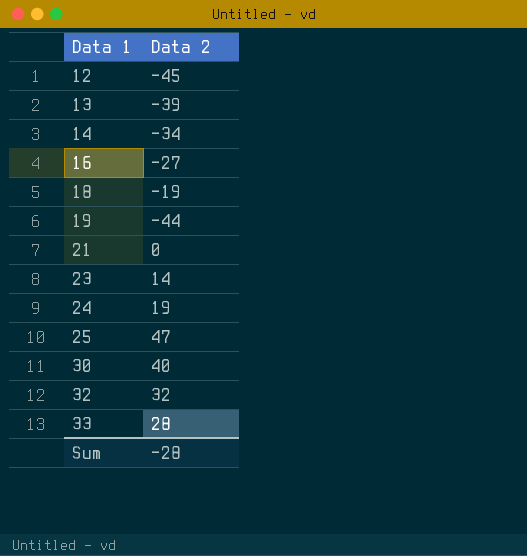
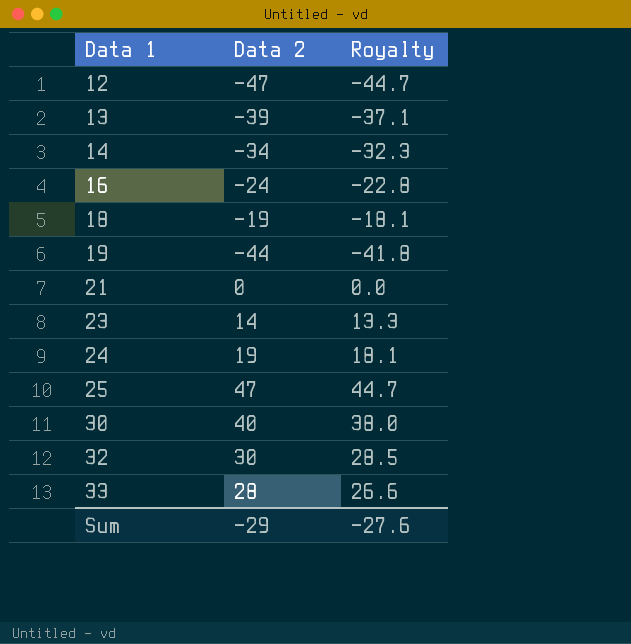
column Royalty | formula: none -> [Data 2] * 0.95
12 | Data 2: -45 -> -47
16 | Data 2: -27 -> -24
32 | Data 2: 32 -> 30
Sum | Data 2: -28 -> -29

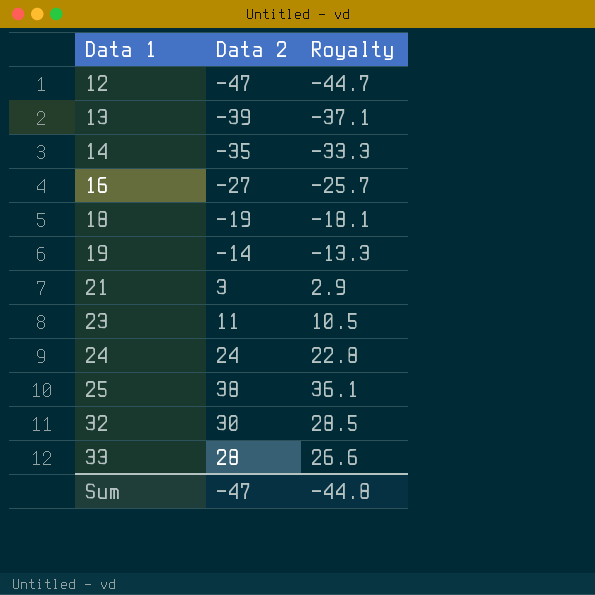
row 30: 40 | 38.0 -> none
14 | Data 2: -34 -> -35
14 | Royalty: -32.3 -> -33.3
16 | Data 2: -24 -> -27
16 | Royalty: -22.8 -> -25.7
19 | Data 2: -44 -> -14
19 | Royalty: -41.8 -> -13.3
21 | Data 2: 0 -> 3
21 | Royalty: 0.0 -> 2.9
23 | Data 2: 14 -> 11
23 | Royalty: 13.3 -> 10.5
24 | Data 2: 19 -> 24
24 | Royalty: 18.1 -> 22.8
25 | Data 2: 47 -> 38
25 | Royalty: 44.7 -> 36.1
Sum | Data 2: -29 -> -47
Sum | Royalty: -27.6 -> -44.8

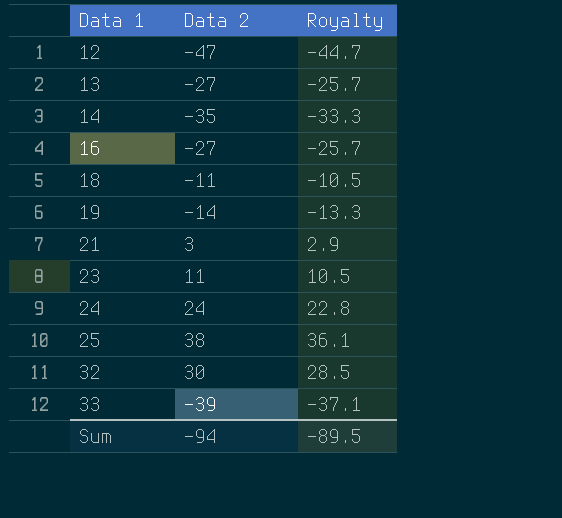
13 | Data 2: -39 -> -27
13 | Royalty: -37.1 -> -25.7
18 | Data 2: -19 -> -11
18 | Royalty: -18.1 -> -10.5
33 | Data 2: 28 -> -39
33 | Royalty: 26.6 -> -37.1
Sum | Data 2: -47 -> -94
Sum | Royalty: -44.8 -> -89.5

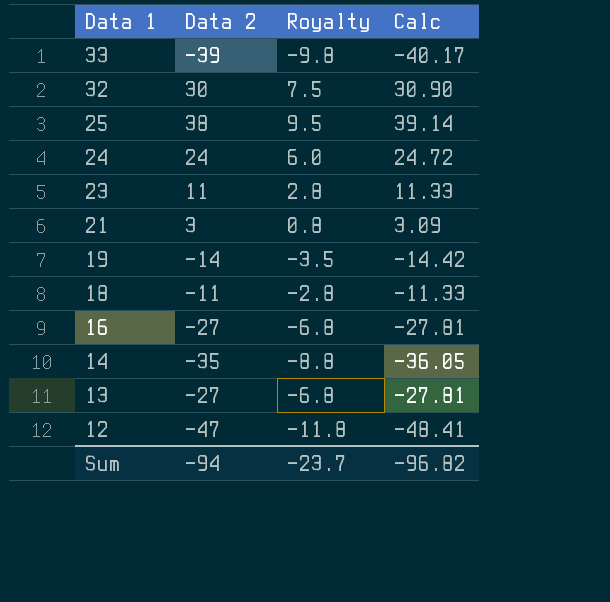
row order: Data 1 ascending -> Data 1 descending
column Royalty | formula: [Data 2] * 0.95 -> [Data 2] * 0.25
column Calc | formula: none -> [Data 2] * 1.03
Sum | Royalty: -89.5 -> -23.7

